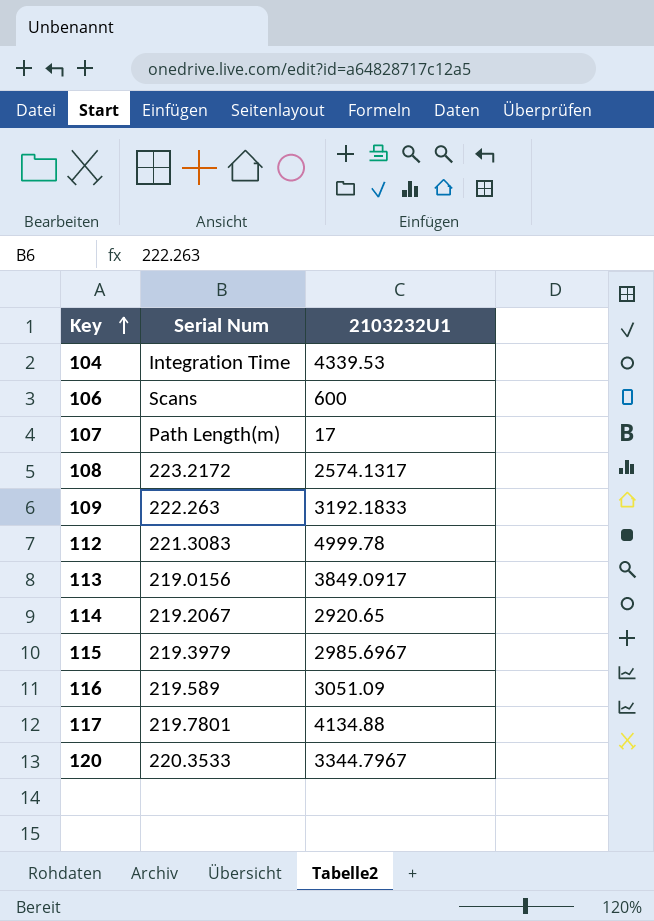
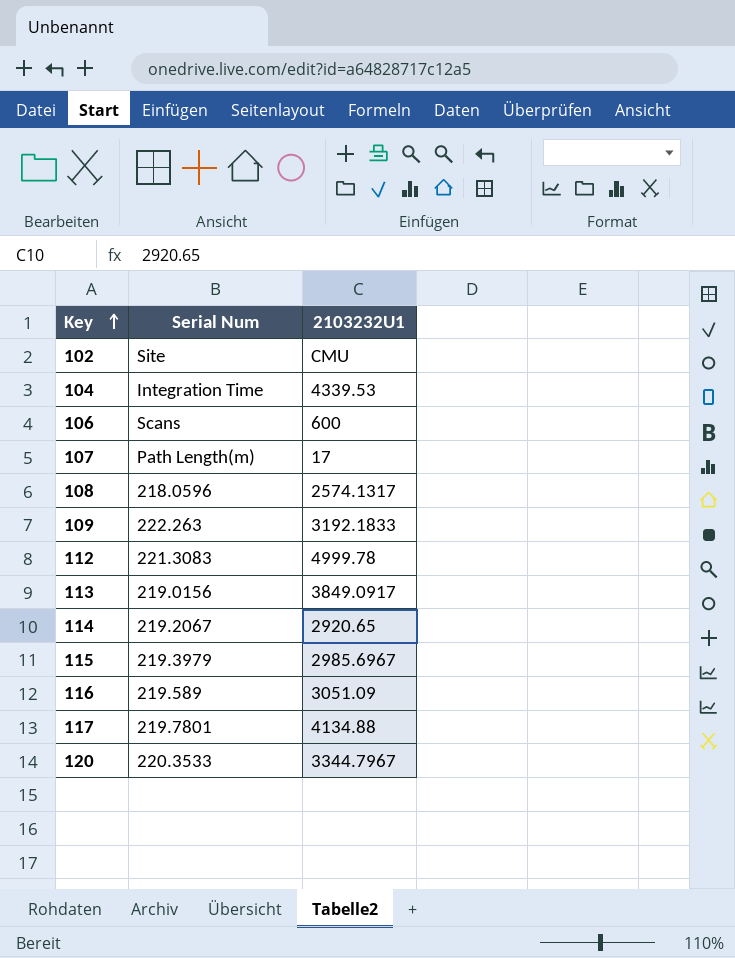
row 102: none -> Site | CMU
108 | Serial Num: 223.2172 -> 218.0596

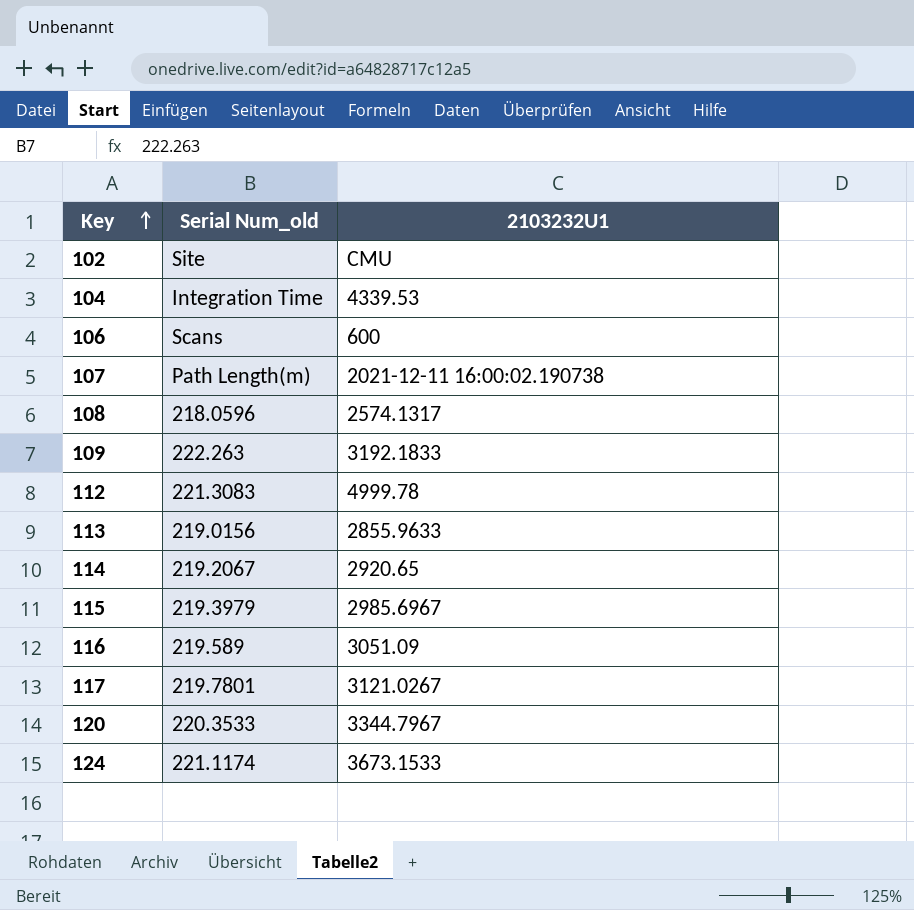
column name: Serial Num -> Serial Num_old
107 | 2103232U1: 17 -> 2021-12-11 16:00:02.190738
113 | 2103232U1: 3849.0917 -> 2855.9633
117 | 2103232U1: 4134.88 -> 3121.0267
row 124: none -> 221.1174 | 3673.1533

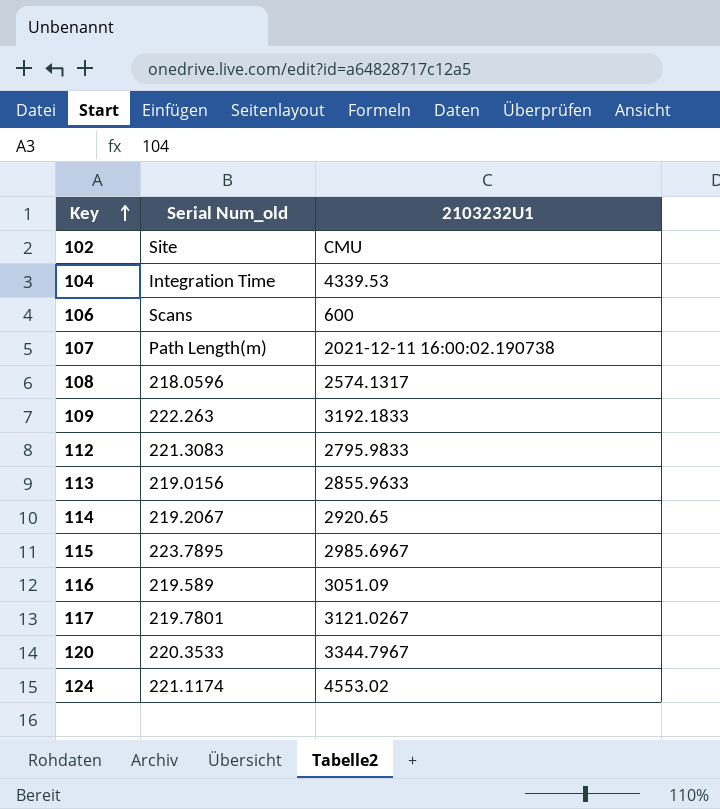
112 | 2103232U1: 4999.78 -> 2795.9833
115 | Serial Num_old: 219.3979 -> 223.7895
124 | 2103232U1: 3673.1533 -> 4553.02

